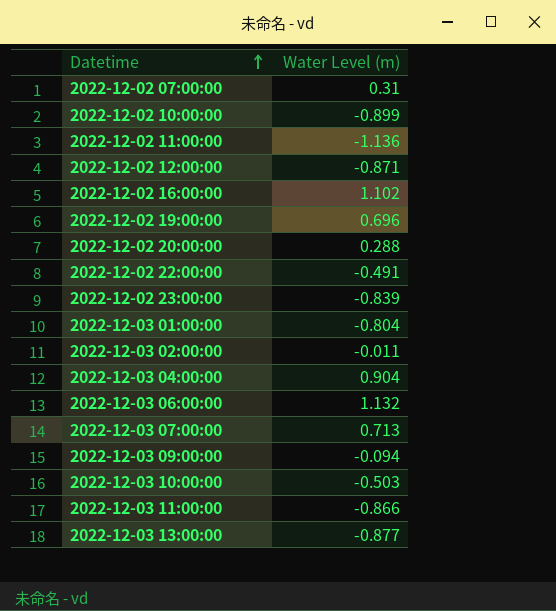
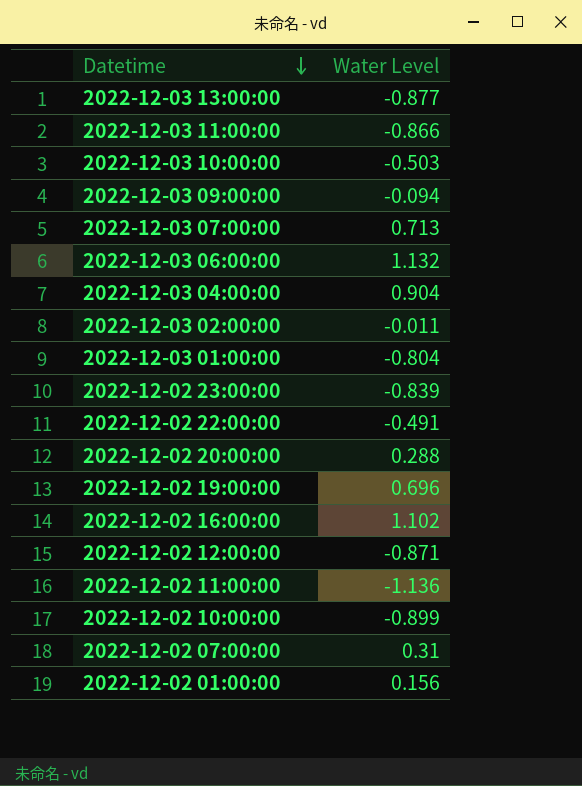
row order: Datetime ascending -> Datetime descending
column name: Water Level (m) -> Water Level
row 2022-12-02 01:00:00: none -> 0.156

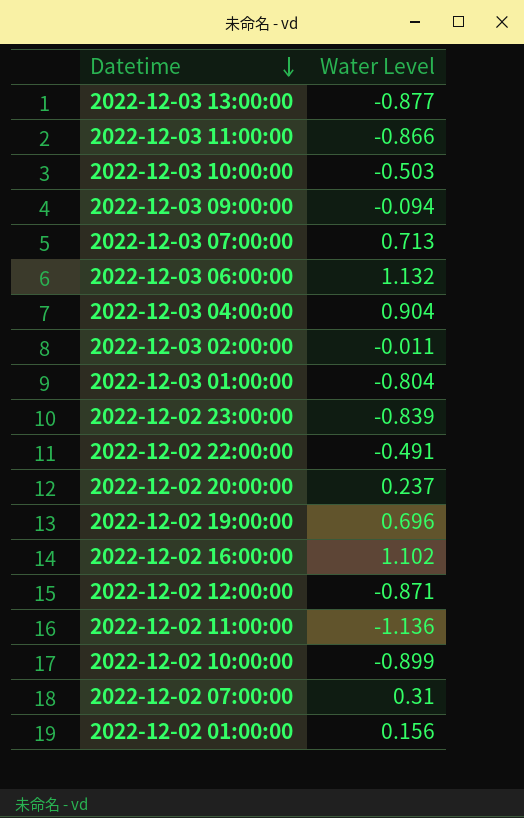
2022-12-02 20:00:00 | Water Level: 0.288 -> 0.237

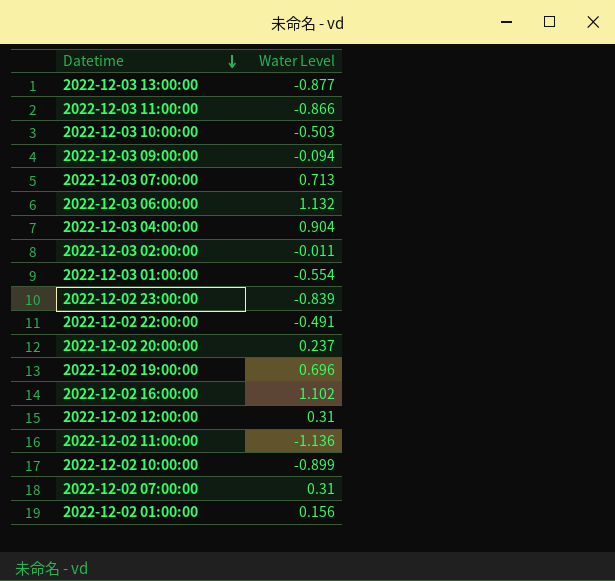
2022-12-03 01:00:00 | Water Level: -0.804 -> -0.554
2022-12-02 12:00:00 | Water Level: -0.871 -> 0.31

